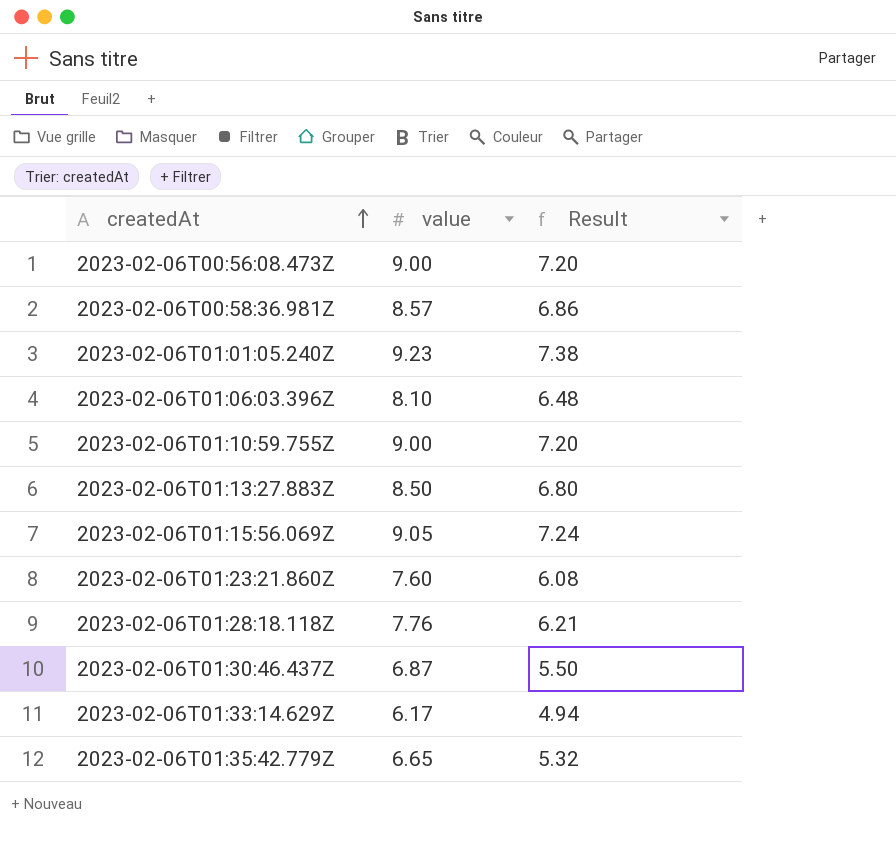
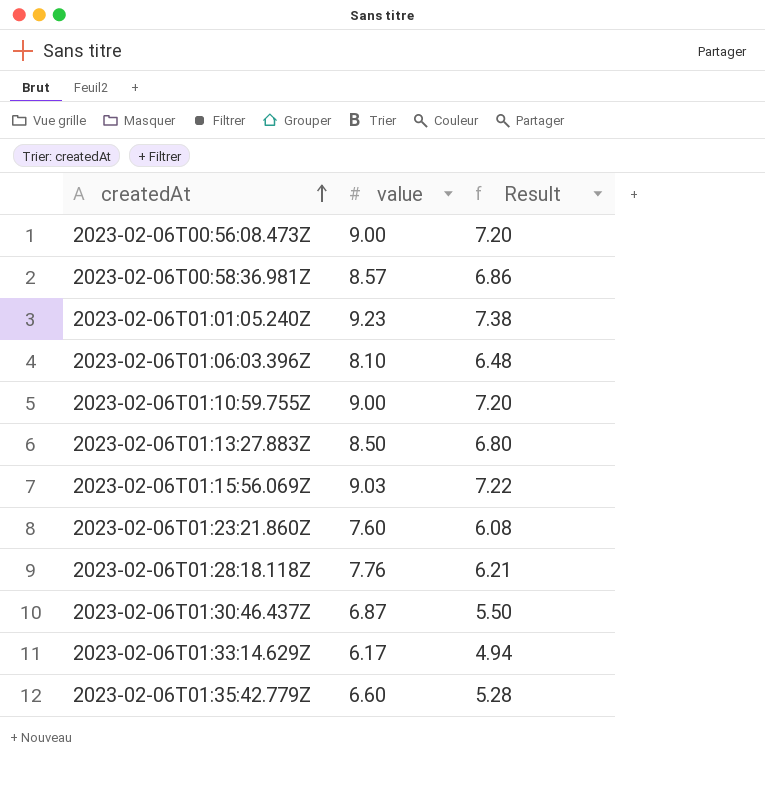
2023-02-06T01:15:56.069Z | value: 9.05 -> 9.03
2023-02-06T01:15:56.069Z | Result: 7.24 -> 7.22
2023-02-06T01:35:42.779Z | value: 6.65 -> 6.60
2023-02-06T01:35:42.779Z | Result: 5.32 -> 5.28

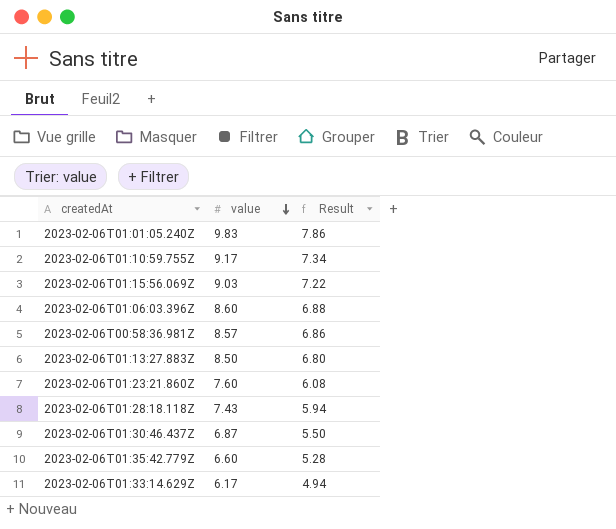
row order: createdAt ascending -> value descending
row 2023-02-06T00:56:08.473Z: 9.00 | 7.20 -> none
2023-02-06T01:01:05.240Z | value: 9.23 -> 9.83
2023-02-06T01:01:05.240Z | Result: 7.38 -> 7.86
2023-02-06T01:10:59.755Z | value: 9.00 -> 9.17
2023-02-06T01:10:59.755Z | Result: 7.20 -> 7.34
2023-02-06T01:06:03.396Z | value: 8.10 -> 8.60
2023-02-06T01:06:03.396Z | Result: 6.48 -> 6.88
2023-02-06T01:28:18.118Z | value: 7.76 -> 7.43
2023-02-06T01:28:18.118Z | Result: 6.21 -> 5.94

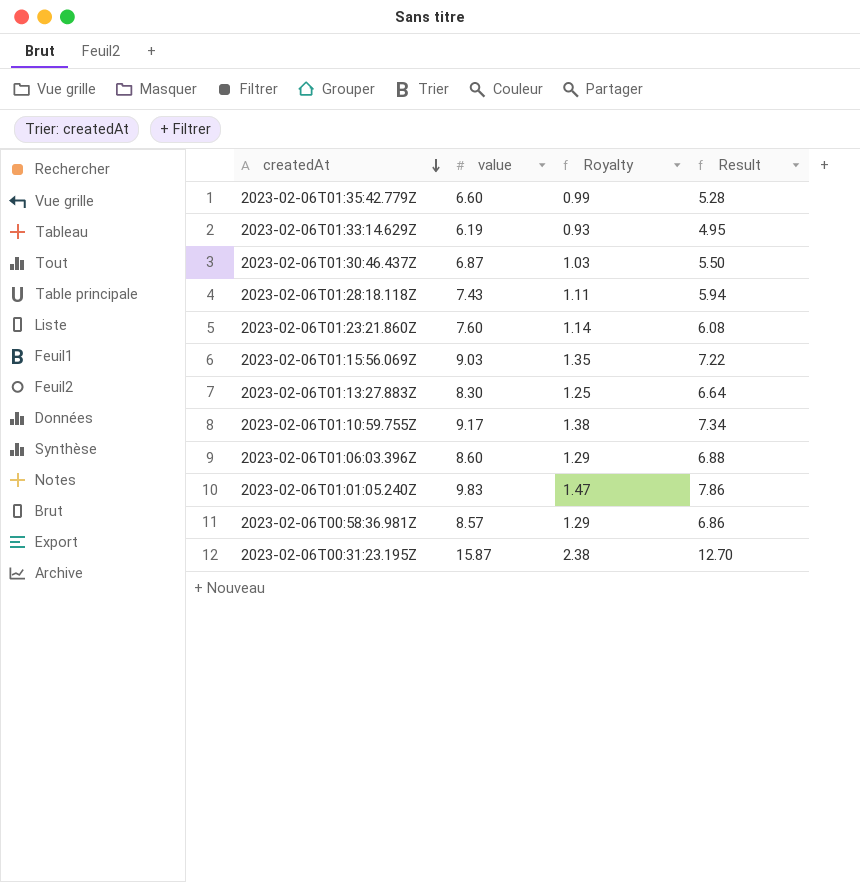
row order: value descending -> createdAt descending
column Royalty | formula: none -> [value] * 0.15
2023-02-06T01:33:14.629Z | value: 6.17 -> 6.19
2023-02-06T01:33:14.629Z | Result: 4.94 -> 4.95
2023-02-06T01:13:27.883Z | value: 8.50 -> 8.30
2023-02-06T01:13:27.883Z | Result: 6.80 -> 6.64
row 2023-02-06T00:31:23.195Z: none -> 15.87 | 2.38 | 12.70

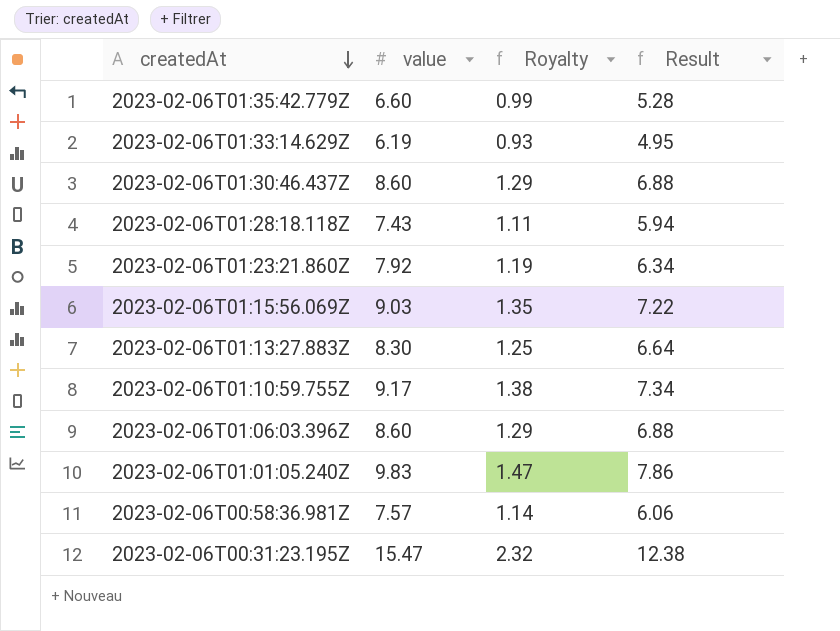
2023-02-06T01:30:46.437Z | value: 6.87 -> 8.60
2023-02-06T01:30:46.437Z | Royalty: 1.03 -> 1.29
2023-02-06T01:30:46.437Z | Result: 5.50 -> 6.88
2023-02-06T01:23:21.860Z | value: 7.60 -> 7.92
2023-02-06T01:23:21.860Z | Royalty: 1.14 -> 1.19
2023-02-06T01:23:21.860Z | Result: 6.08 -> 6.34
2023-02-06T00:58:36.981Z | value: 8.57 -> 7.57
2023-02-06T00:58:36.981Z | Royalty: 1.29 -> 1.14
2023-02-06T00:58:36.981Z | Result: 6.86 -> 6.06
2023-02-06T00:31:23.195Z | value: 15.87 -> 15.47
2023-02-06T00:31:23.195Z | Royalty: 2.38 -> 2.32
2023-02-06T00:31:23.195Z | Result: 12.70 -> 12.38

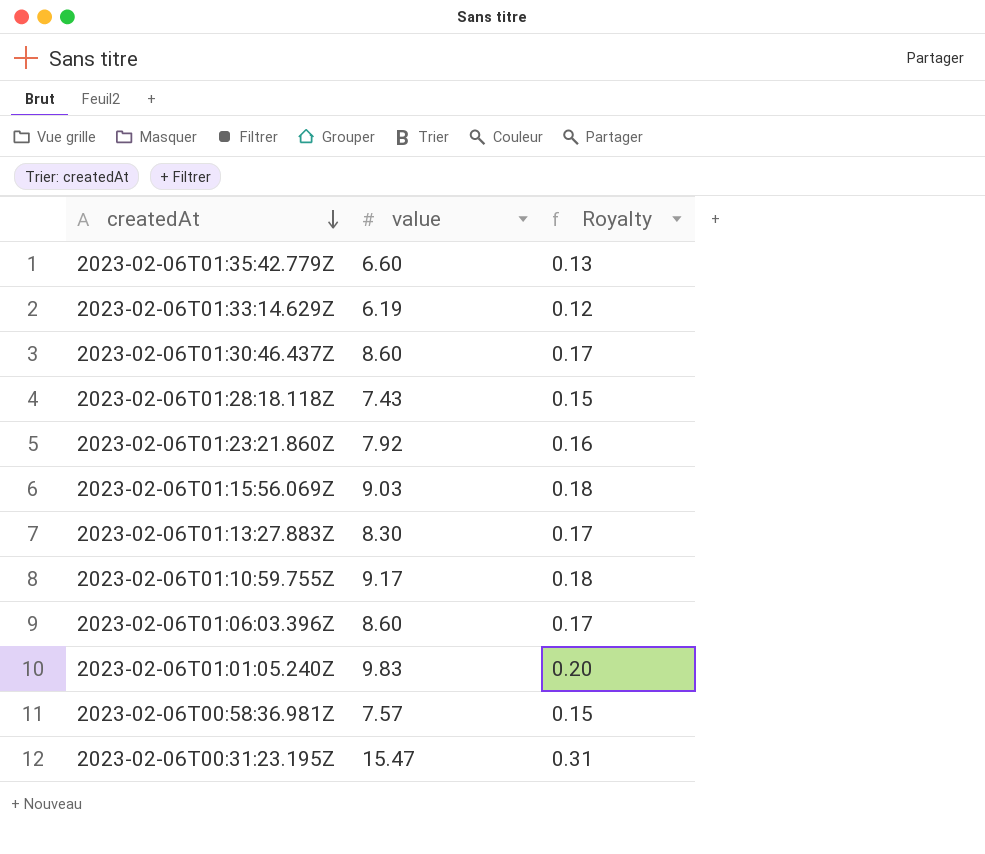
column Result | formula: [value] * 0.8 -> none
column Royalty | formula: [value] * 0.15 -> [value] * 0.02

